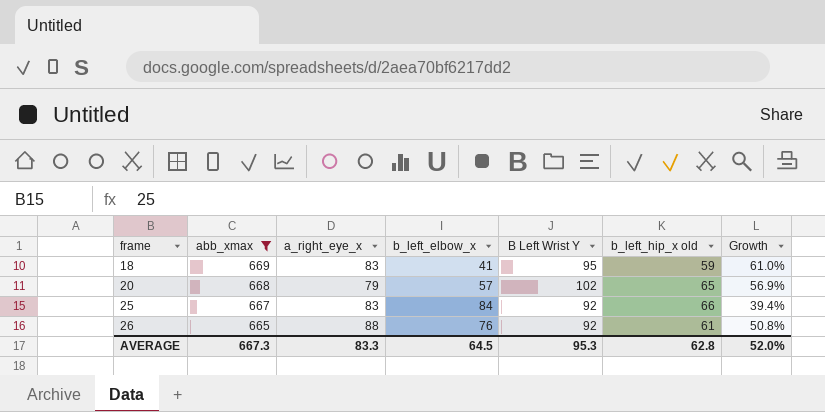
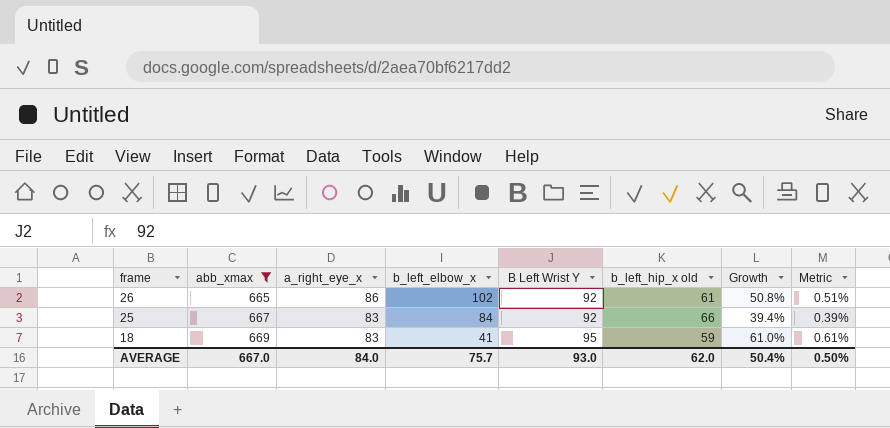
row order: frame ascending -> frame descending
column Metric | formula: none -> [Growth] * 0.01
row 20: 668 | 79 | 57 | 102 | 65 | 56.9% -> none
26 | a_right_eye_x: 88 -> 86
26 | b_left_elbow_x: 76 -> 102
AVERAGE | abb_xmax: 667.3 -> 667.0
AVERAGE | a_right_eye_x: 83.3 -> 84.0
AVERAGE | b_left_elbow_x: 64.5 -> 75.7
AVERAGE | B Left Wrist Y: 95.3 -> 93.0
AVERAGE | b_left_hip_x old: 62.8 -> 62.0
AVERAGE | Growth: 52.0% -> 50.4%

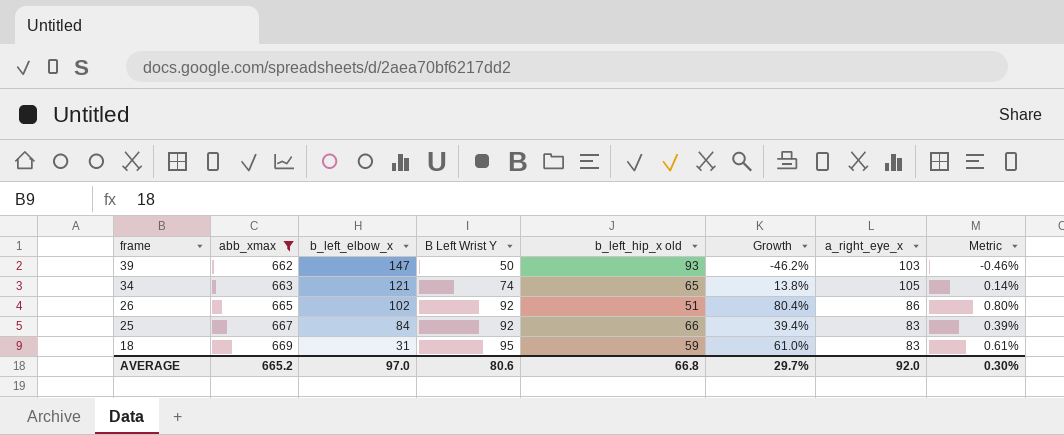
column a_right_eye_x | position: 3 -> 7
row 39: none -> 662 | 147 | 50 | 93 | -46.2% | 103 | -0.46%
row 34: none -> 663 | 121 | 74 | 65 | 13.8% | 105 | 0.14%
26 | b_left_hip_x old: 61 -> 51
26 | Growth: 50.8% -> 80.4%
26 | Metric: 0.51% -> 0.80%
18 | b_left_elbow_x: 41 -> 31
AVERAGE | abb_xmax: 667.0 -> 665.2
AVERAGE | b_left_elbow_x: 75.7 -> 97.0
AVERAGE | B Left Wrist Y: 93.0 -> 80.6
AVERAGE | b_left_hip_x old: 62.0 -> 66.8
AVERAGE | Growth: 50.4% -> 29.7%
AVERAGE | a_right_eye_x: 84.0 -> 92.0
AVERAGE | Metric: 0.50% -> 0.30%

